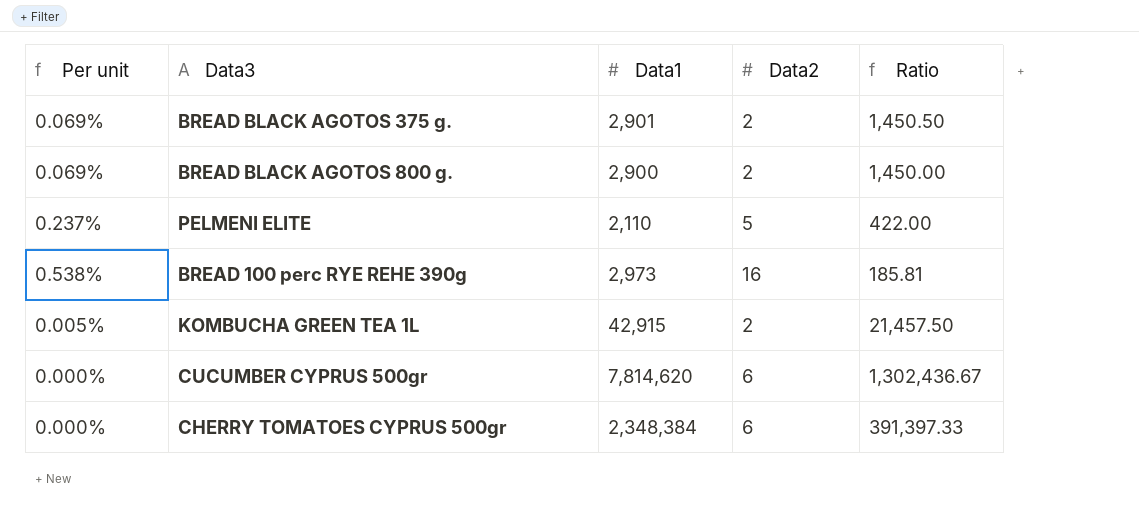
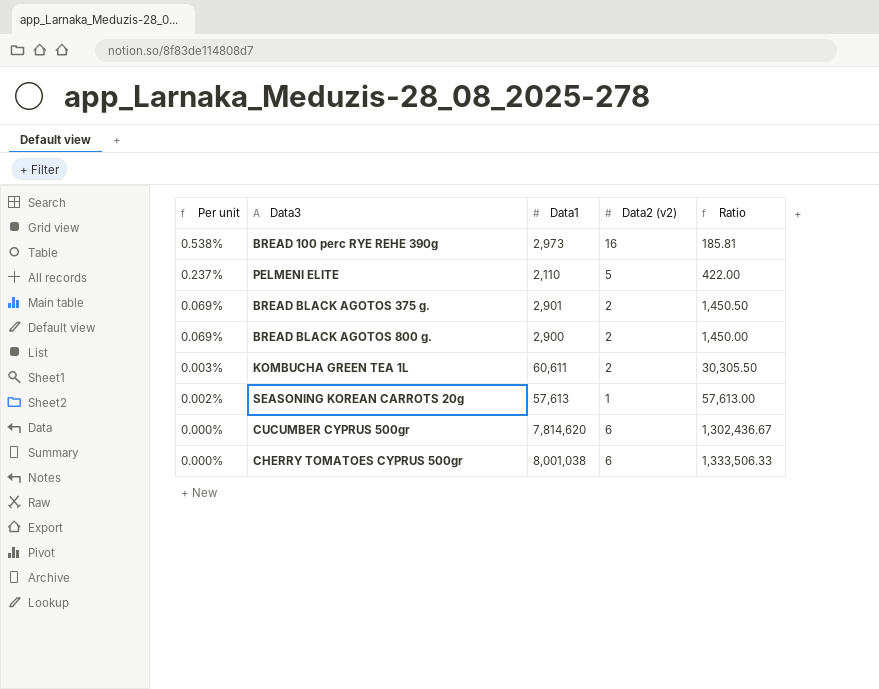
row order: none -> Per unit descending
column name: Data2 -> Data2 (v2)
KOMBUCHA GREEN TEA 1L | Per unit: 0.005% -> 0.003%
KOMBUCHA GREEN TEA 1L | Data1: 42,915 -> 60,611
KOMBUCHA GREEN TEA 1L | Ratio: 21,457.50 -> 30,305.50
row SEASONING KOREAN CARROTS 20g: none -> 0.002% | 57,613 | 1 | 57,613.00
CHERRY TOMATOES CYPRUS 500gr | Data1: 2,348,384 -> 8,001,038
CHERRY TOMATOES CYPRUS 500gr | Ratio: 391,397.33 -> 1,333,506.33

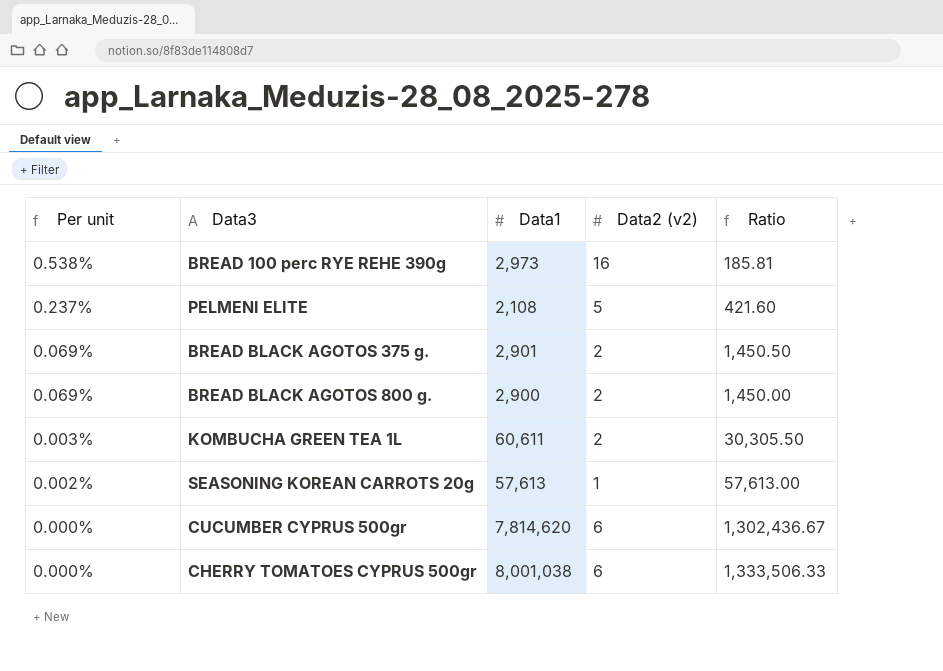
PELMENI ELITE | Data1: 2,110 -> 2,108
PELMENI ELITE | Ratio: 422.00 -> 421.60

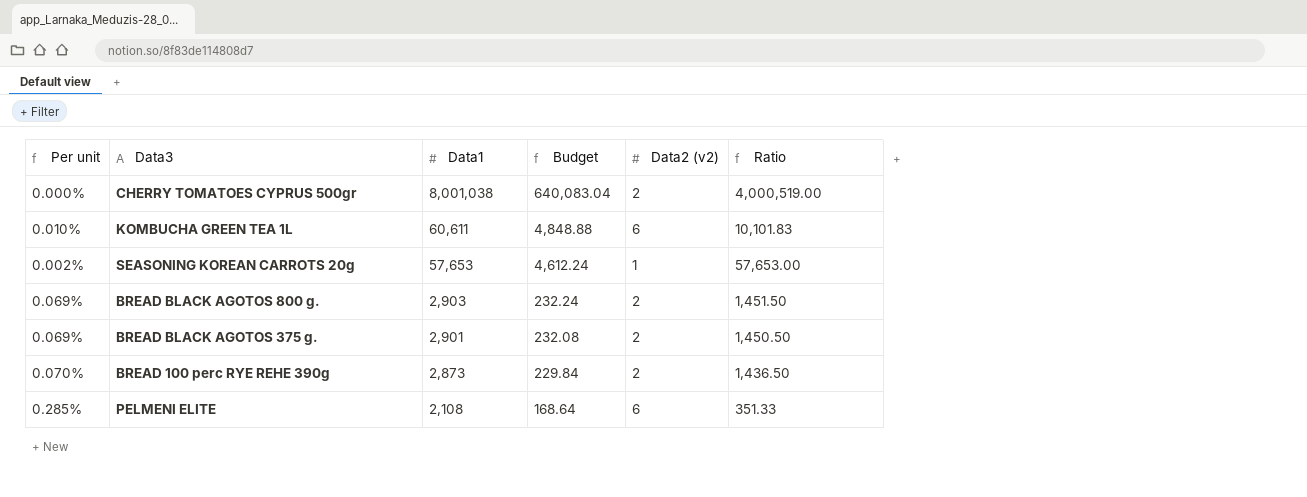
row order: Per unit descending -> Data1 descending
column Budget | formula: none -> [Data1] * 0.08
row CUCUMBER CYPRUS 500gr: 0.000% | 7,814,620 | 6 | 1,302,436.67 -> none
CHERRY TOMATOES CYPRUS 500gr | Data2 (v2): 6 -> 2
CHERRY TOMATOES CYPRUS 500gr | Ratio: 1,333,506.33 -> 4,000,519.00
KOMBUCHA GREEN TEA 1L | Per unit: 0.003% -> 0.010%
KOMBUCHA GREEN TEA 1L | Data2 (v2): 2 -> 6
KOMBUCHA GREEN TEA 1L | Ratio: 30,305.50 -> 10,101.83
SEASONING KOREAN CARROTS 20g | Data1: 57,613 -> 57,653
SEASONING KOREAN CARROTS 20g | Ratio: 57,613.00 -> 57,653.00
BREAD BLACK AGOTOS 800 g. | Data1: 2,900 -> 2,903
BREAD BLACK AGOTOS 800 g. | Ratio: 1,450.00 -> 1,451.50
BREAD 100 perc RYE RЕHE 390g | Per unit: 0.538% -> 0.070%
BREAD 100 perc RYE RЕHE 390g | Data1: 2,973 -> 2,873
BREAD 100 perc RYE RЕHE 390g | Data2 (v2): 16 -> 2
BREAD 100 perc RYE RЕHE 390g | Ratio: 185.81 -> 1,436.50
PELMENI ELITE | Per unit: 0.237% -> 0.285%
PELMENI ELITE | Data2 (v2): 5 -> 6
PELMENI ELITE | Ratio: 421.60 -> 351.33

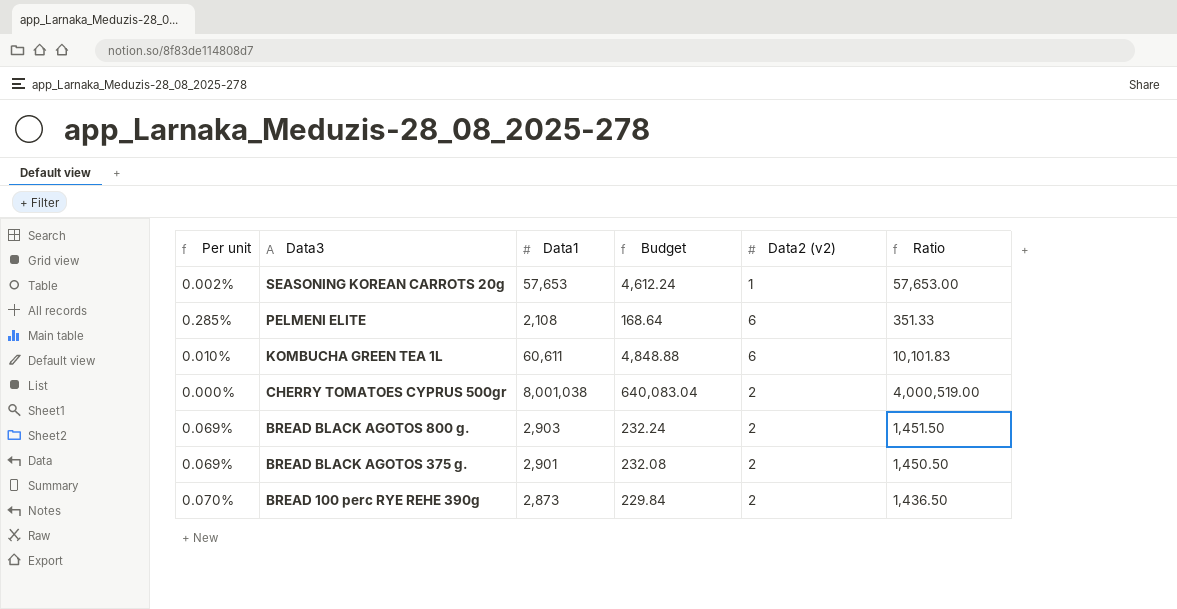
row order: Data1 descending -> Data3 descending

